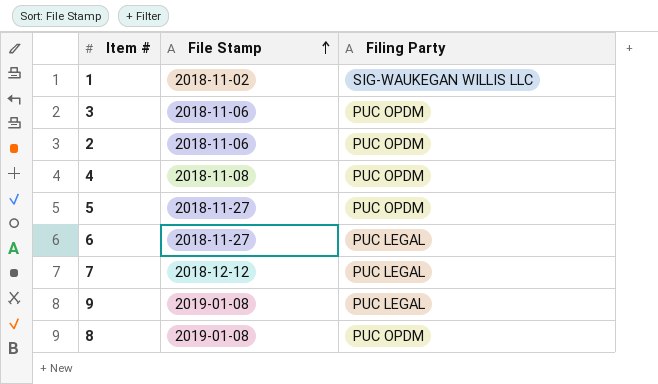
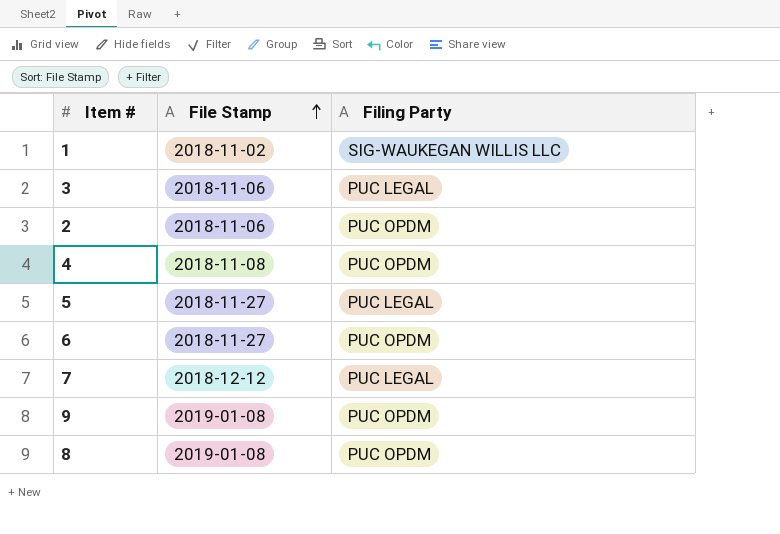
3 | Filing Party: PUC OPDM -> PUC LEGAL
5 | Filing Party: PUC OPDM -> PUC LEGAL
6 | Filing Party: PUC LEGAL -> PUC OPDM
9 | Filing Party: PUC LEGAL -> PUC OPDM

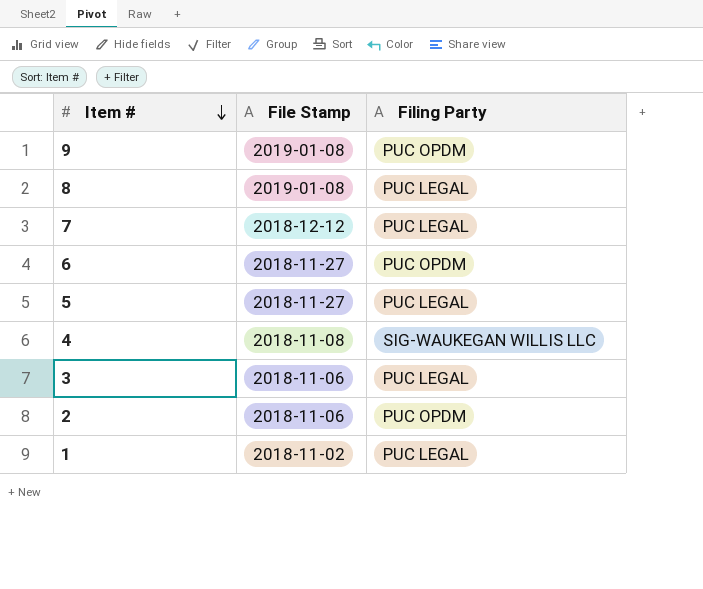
row order: File Stamp ascending -> Item # descending
8 | Filing Party: PUC OPDM -> PUC LEGAL
4 | Filing Party: PUC OPDM -> SIG-WAUKEGAN WILLIS LLC
1 | Filing Party: SIG-WAUKEGAN WILLIS LLC -> PUC LEGAL

